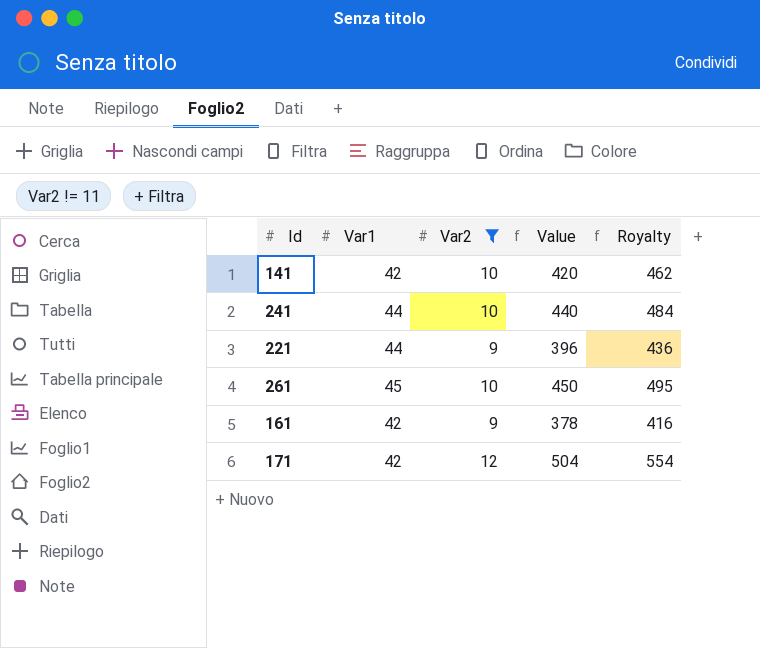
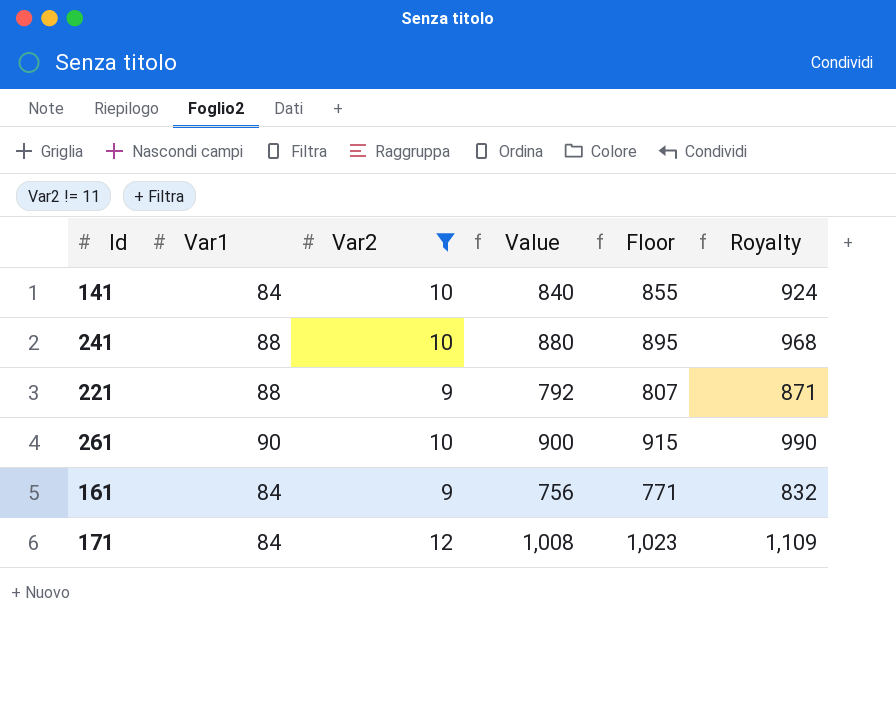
column Floor | formula: none -> [Value] + 15
141 | Var1: 42 -> 84
141 | Value: 420 -> 840
141 | Royalty: 462 -> 924
241 | Var1: 44 -> 88
241 | Value: 440 -> 880
241 | Royalty: 484 -> 968
221 | Var1: 44 -> 88
221 | Value: 396 -> 792
221 | Royalty: 436 -> 871
261 | Var1: 45 -> 90
261 | Value: 450 -> 900
261 | Royalty: 495 -> 990
161 | Var1: 42 -> 84
161 | Value: 378 -> 756
161 | Royalty: 416 -> 832
171 | Var1: 42 -> 84
171 | Value: 504 -> 1,008
171 | Royalty: 554 -> 1,109

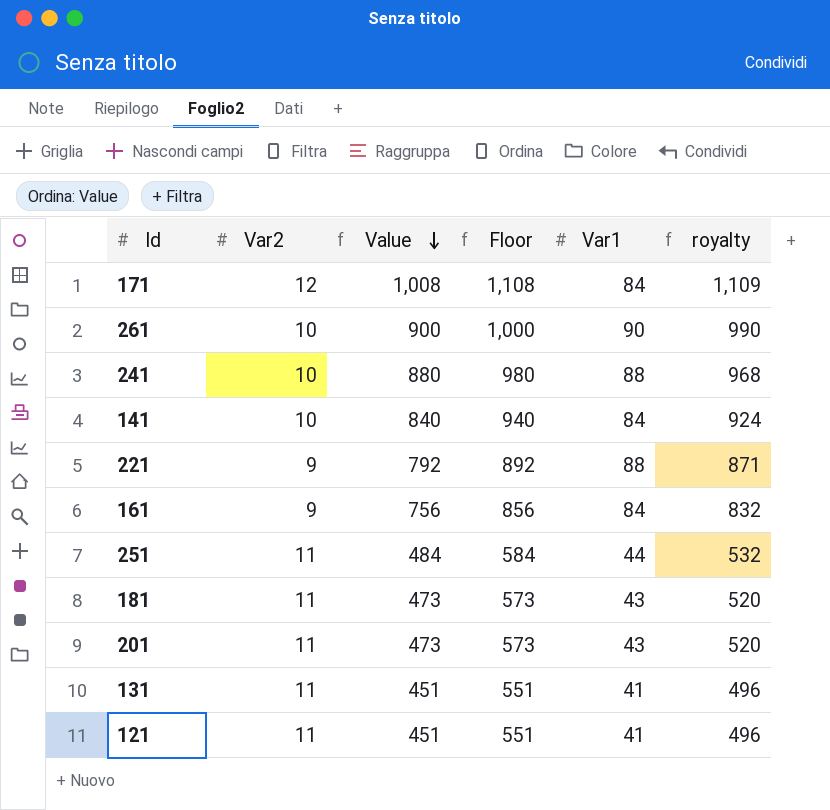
filter: Var2 != 11 -> none
row order: none -> Value descending
column Floor | formula: [Value] + 15 -> [Value] + 100
column Var1 | position: 2 -> 5
column name: Royalty -> royalty

